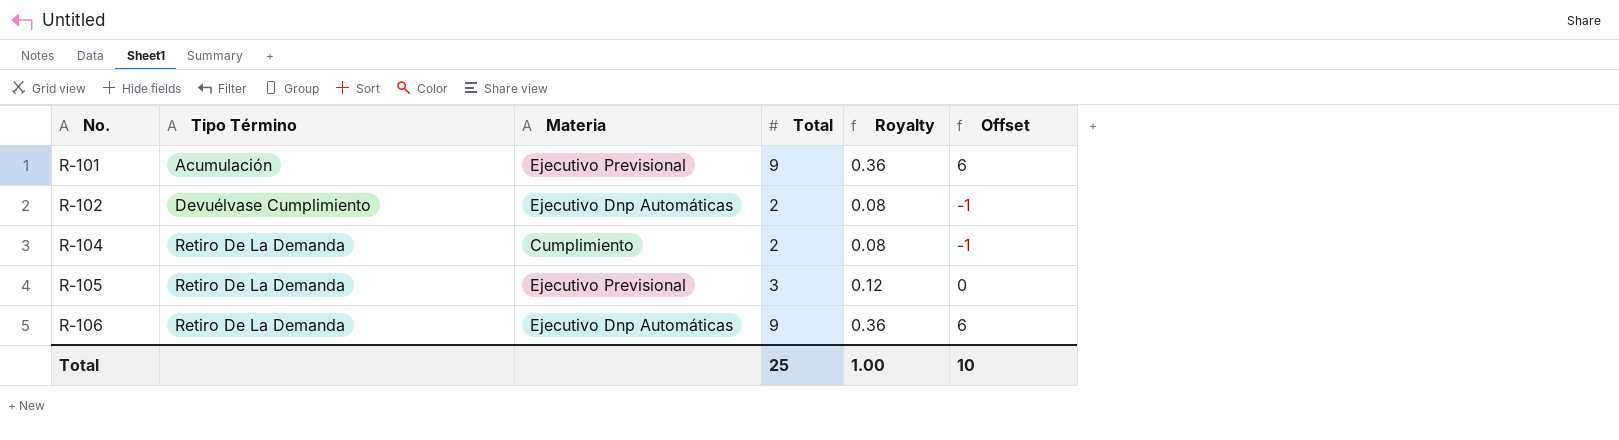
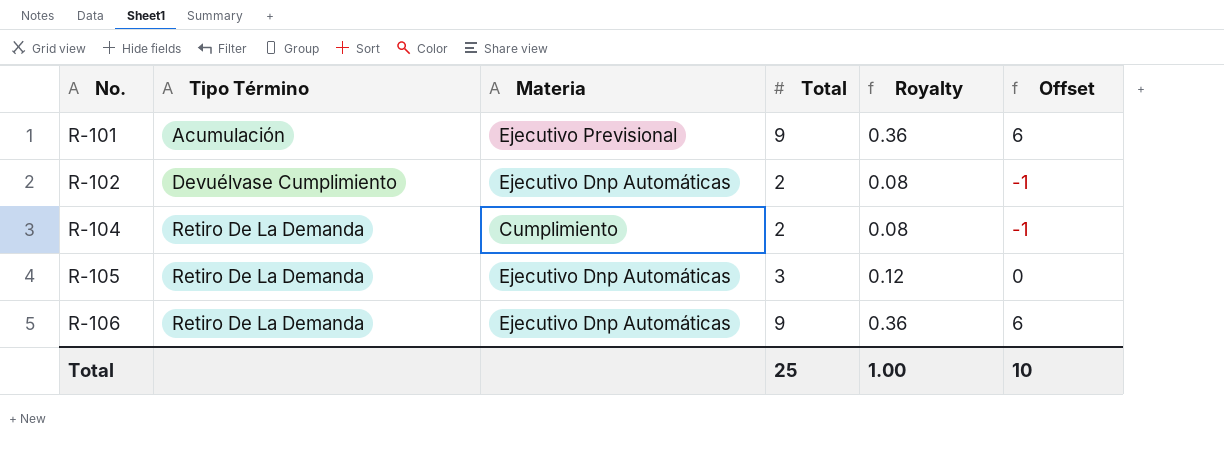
R-105 | Materia: Ejecutivo Previsional -> Ejecutivo Dnp Automáticas

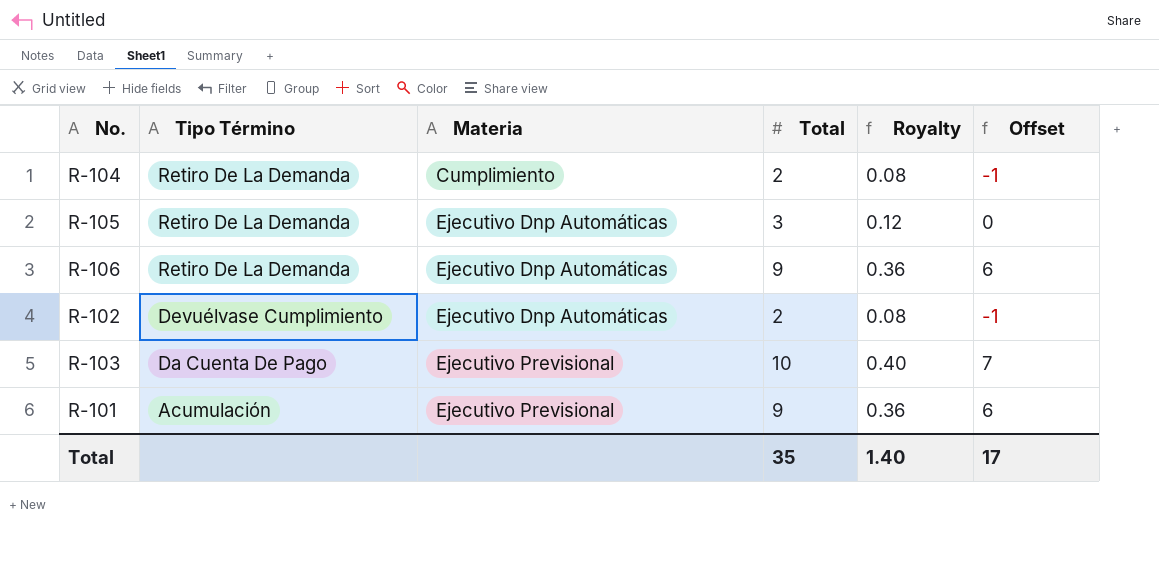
row order: No. ascending -> Tipo Término descending
row R-103: none -> Da Cuenta De Pago | Ejecutivo Previsional | 10 | 0.40 | 7
Total | Total: 25 -> 35
Total | Royalty: 1.00 -> 1.40
Total | Offset: 10 -> 17

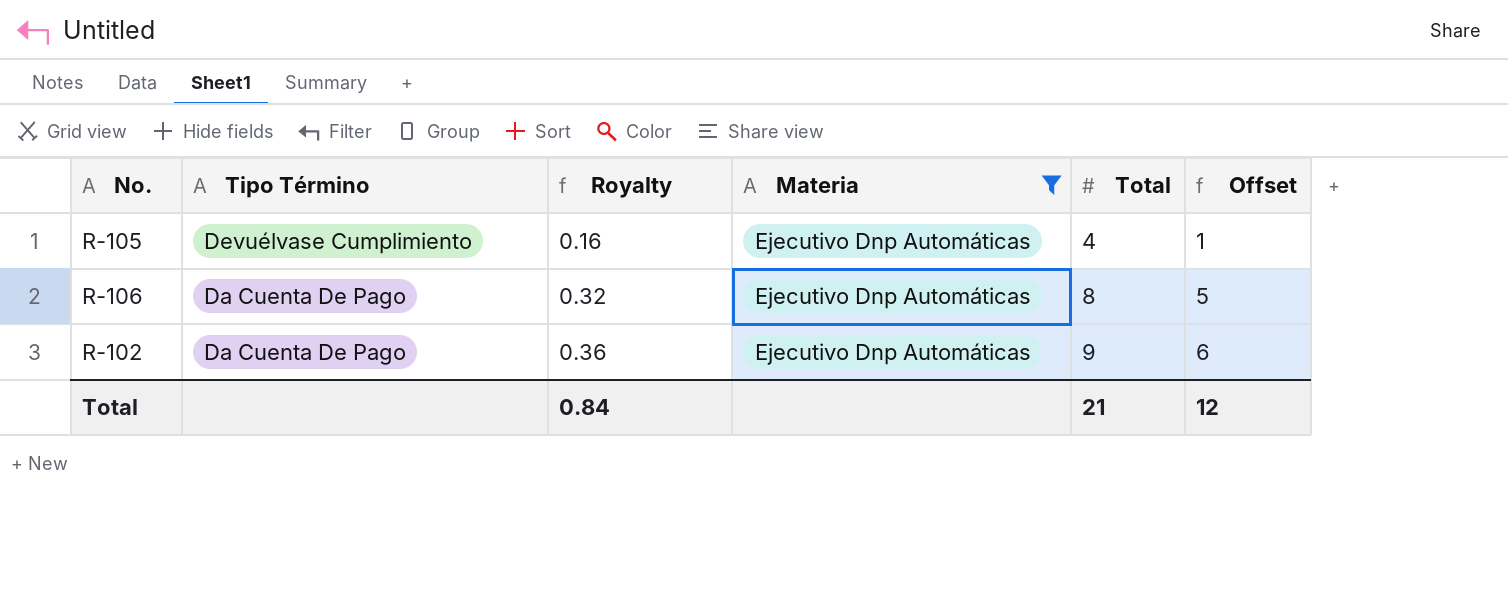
filter: none -> Materia = Ejecutivo Dnp Automáticas
column Royalty | position: 5 -> 3
R-105 | Tipo Término: Retiro De La Demanda -> Devuélvase Cumplimiento
R-105 | Royalty: 0.12 -> 0.16
R-105 | Total: 3 -> 4
R-105 | Offset: 0 -> 1
R-106 | Tipo Término: Retiro De La Demanda -> Da Cuenta De Pago
R-106 | Royalty: 0.36 -> 0.32
R-106 | Total: 9 -> 8
R-106 | Offset: 6 -> 5
R-102 | Tipo Término: Devuélvase Cumplimiento -> Da Cuenta De Pago
R-102 | Royalty: 0.08 -> 0.36
R-102 | Total: 2 -> 9
R-102 | Offset: -1 -> 6
Total | Royalty: 1.40 -> 0.84
Total | Total: 35 -> 21
Total | Offset: 17 -> 12

